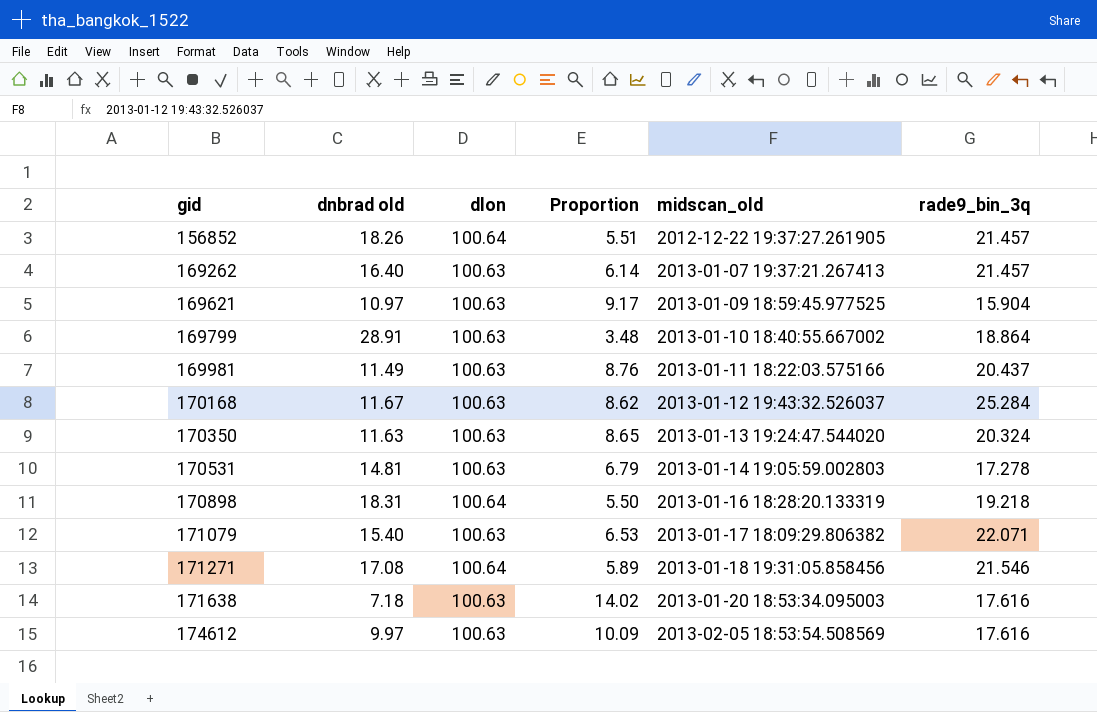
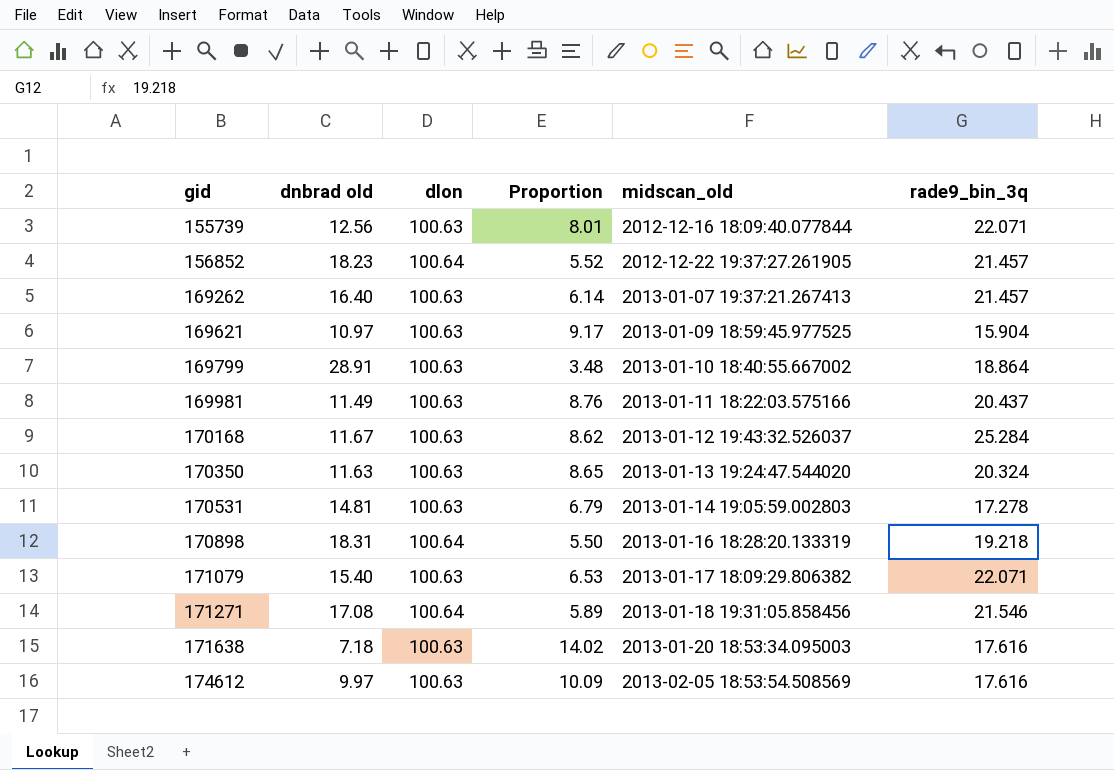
row 155739: none -> 12.56 | 100.63 | 8.01 | 2012-12-16 18:09:40.077844 | 22.071
156852 | dnbrad old: 18.26 -> 18.23
156852 | Proportion: 5.51 -> 5.52

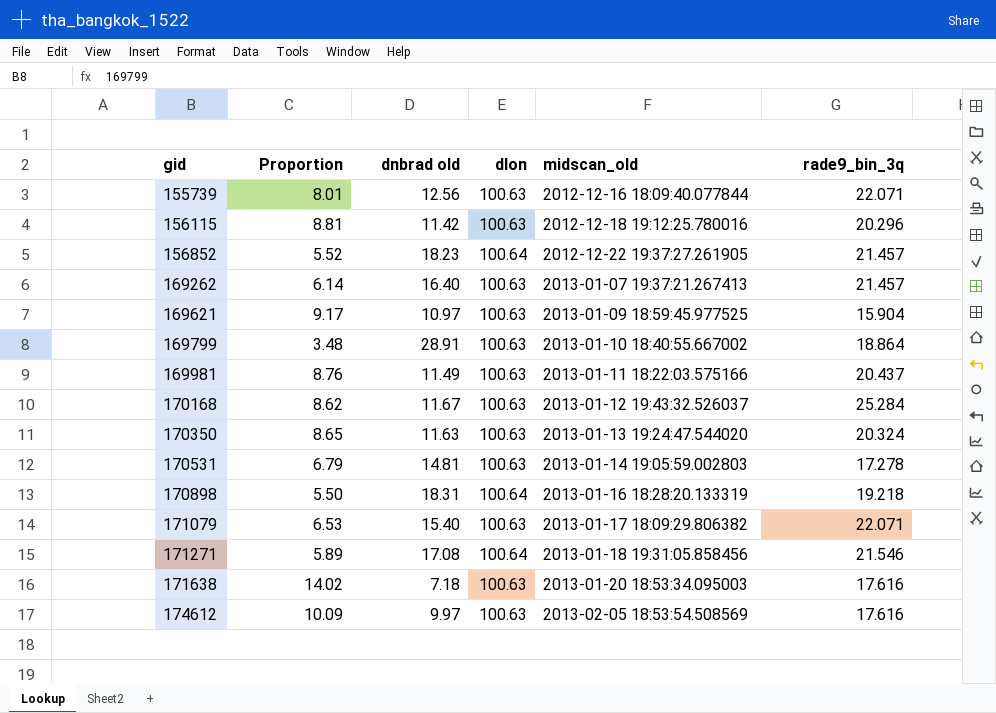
column Proportion | position: 4 -> 2
row 156115: none -> 8.81 | 11.42 | 100.63 | 2012-12-18 19:12:25.780016 | 20.296

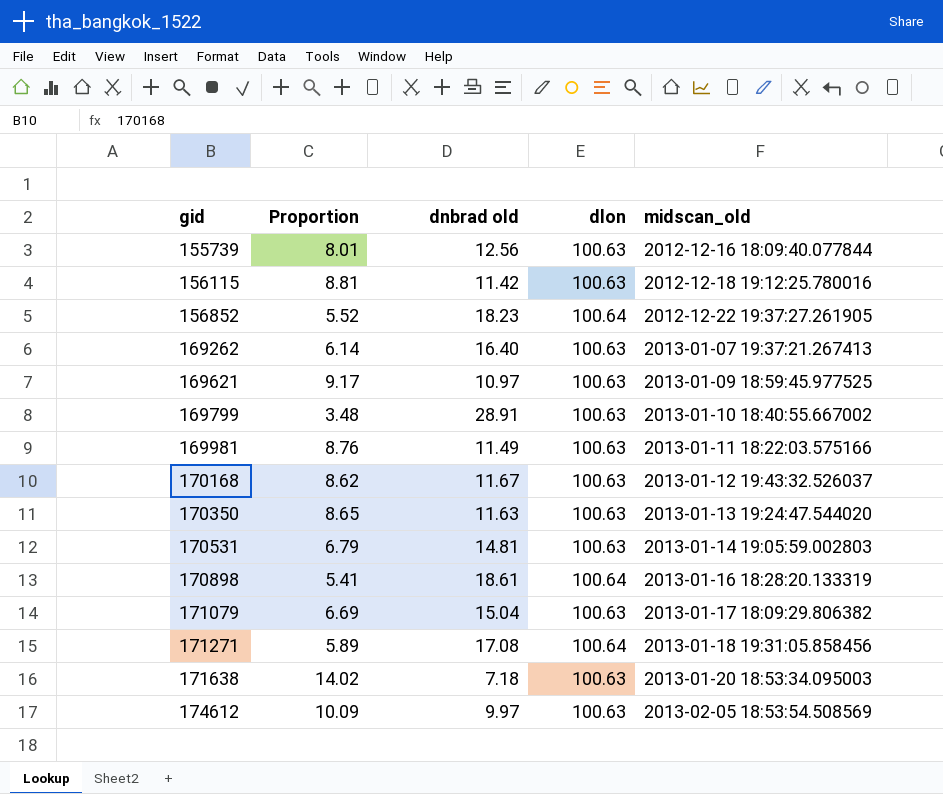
column rade9_bin_3q | position: 6 -> none
170898 | Proportion: 5.50 -> 5.41
170898 | dnbrad old: 18.31 -> 18.61
171079 | Proportion: 6.53 -> 6.69
171079 | dnbrad old: 15.40 -> 15.04

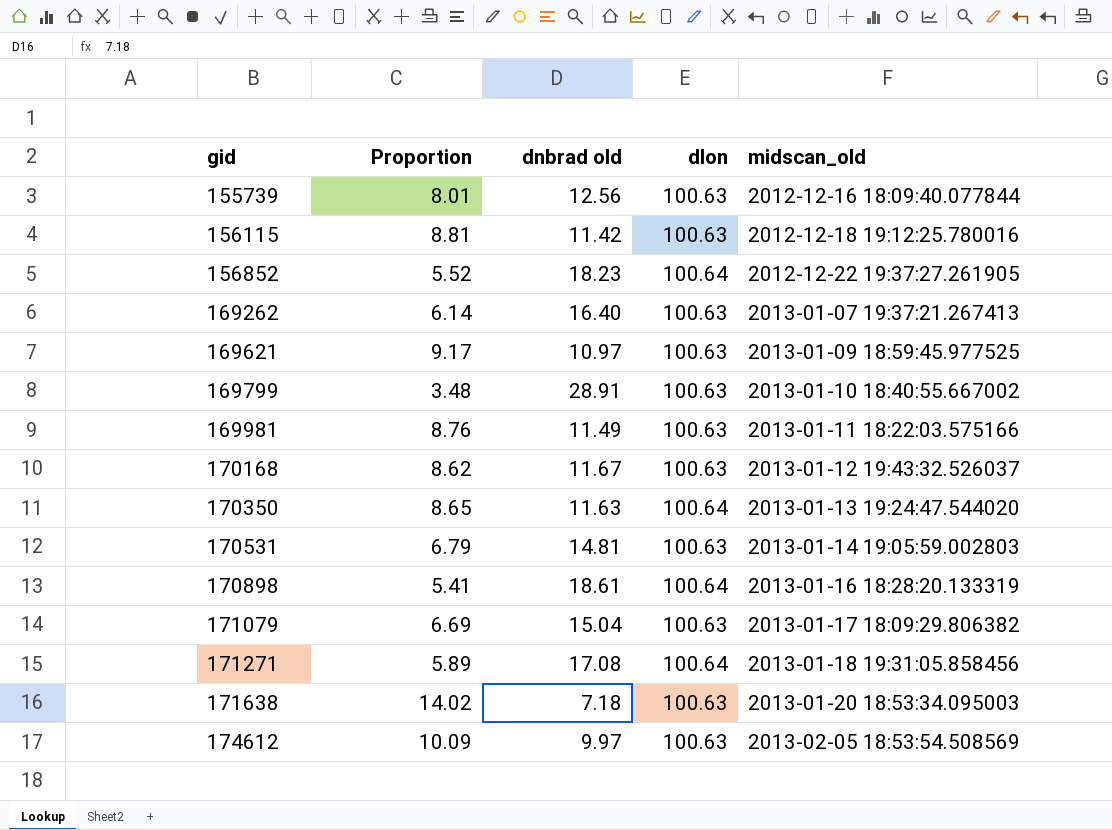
170350 | dlon: 100.63 -> 100.64

